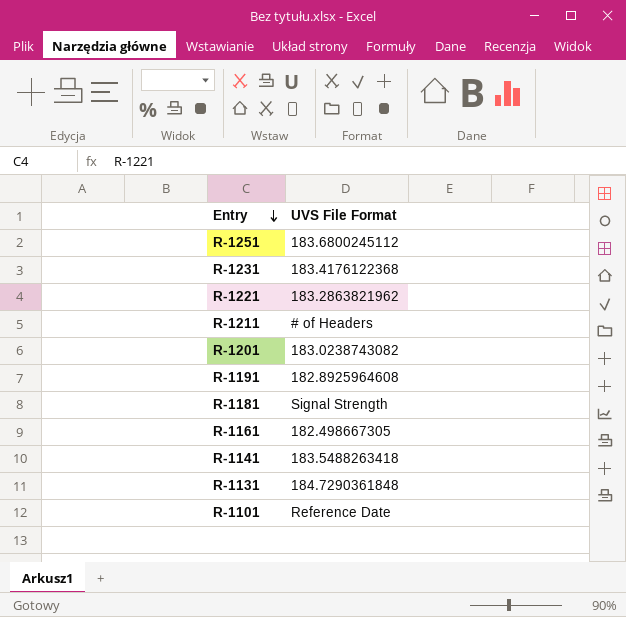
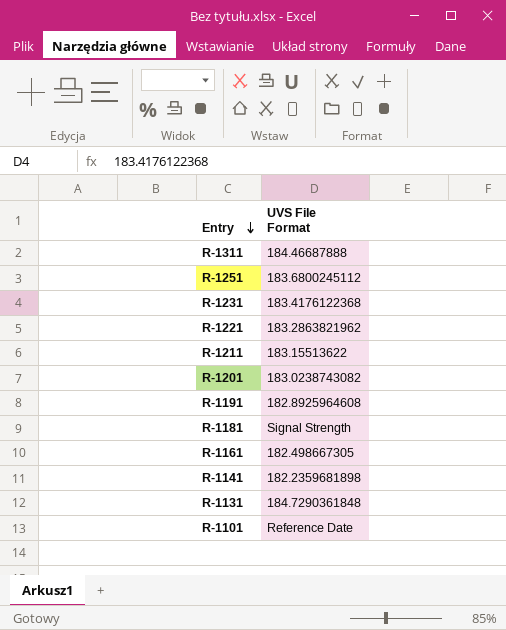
row R-1311: none -> 184.46687888
R-1211 | UVS File Format: # of Headers -> 183.15513622
R-1141 | UVS File Format: 183.5488263418 -> 182.2359681898

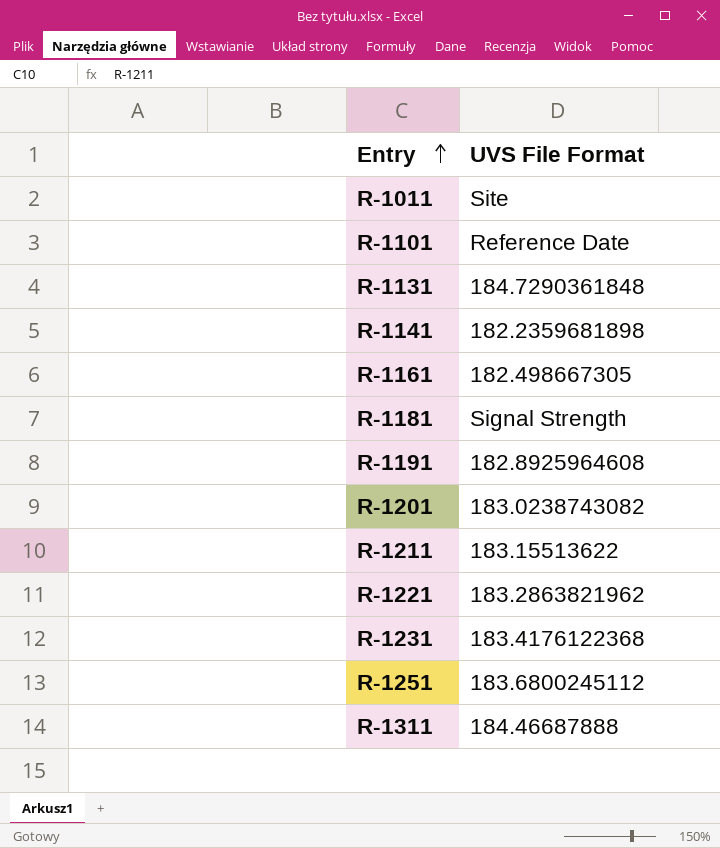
row order: Entry descending -> Entry ascending
row R-1011: none -> Site

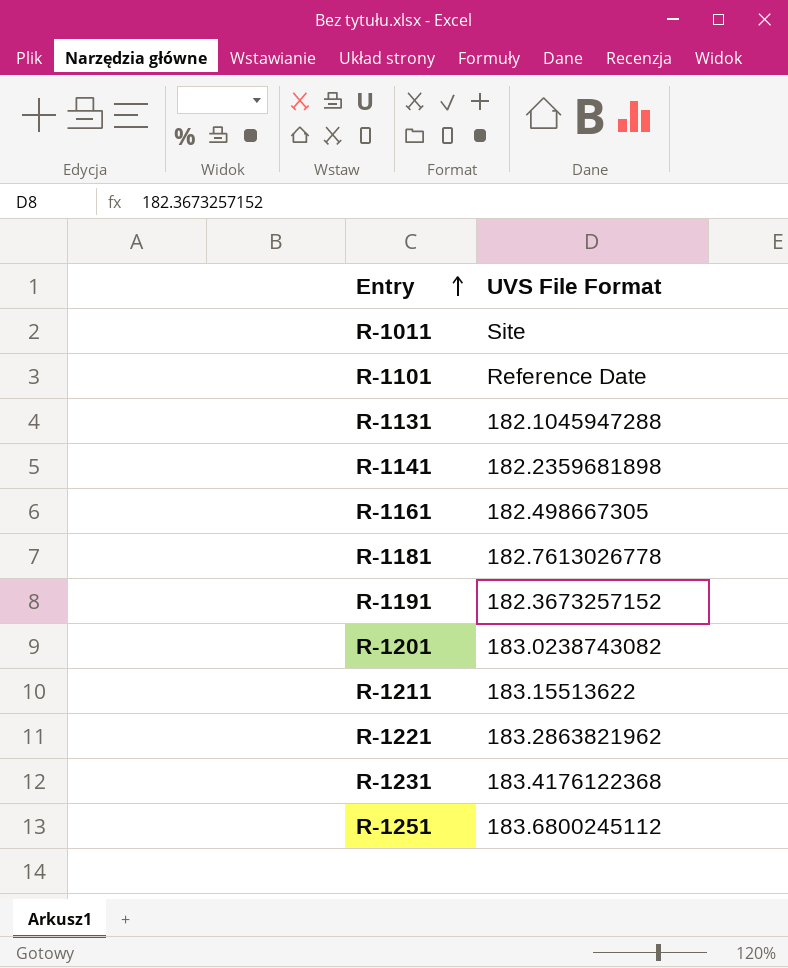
row R-1311: 184.46687888 -> none
R-1131 | UVS File Format: 184.7290361848 -> 182.1045947288
R-1181 | UVS File Format: Signal Strength -> 182.7613026778
R-1191 | UVS File Format: 182.8925964608 -> 182.3673257152

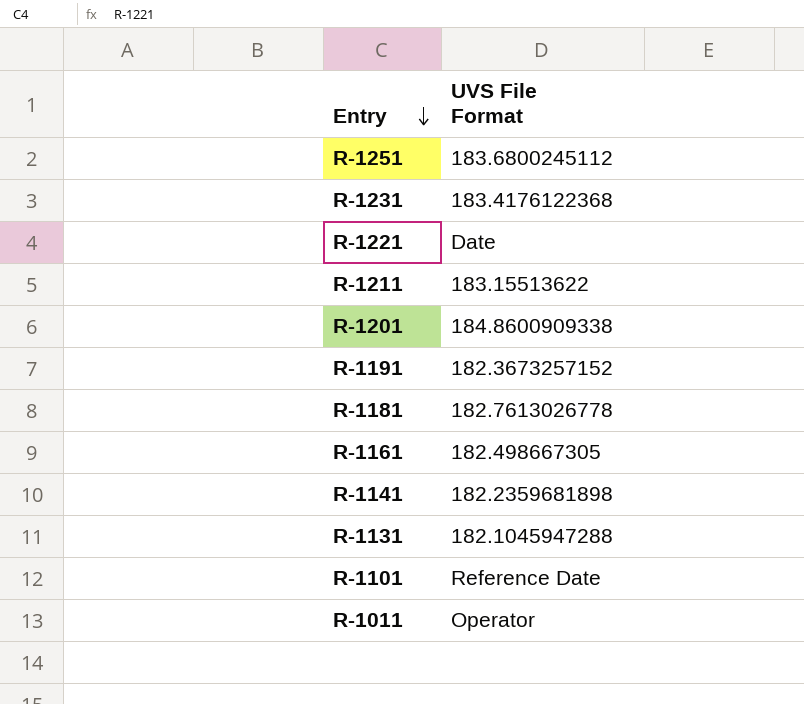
row order: Entry ascending -> Entry descending
R-1221 | UVS File Format: 183.2863821962 -> Date
R-1201 | UVS File Format: 183.0238743082 -> 184.8600909338
R-1011 | UVS File Format: Site -> Operator

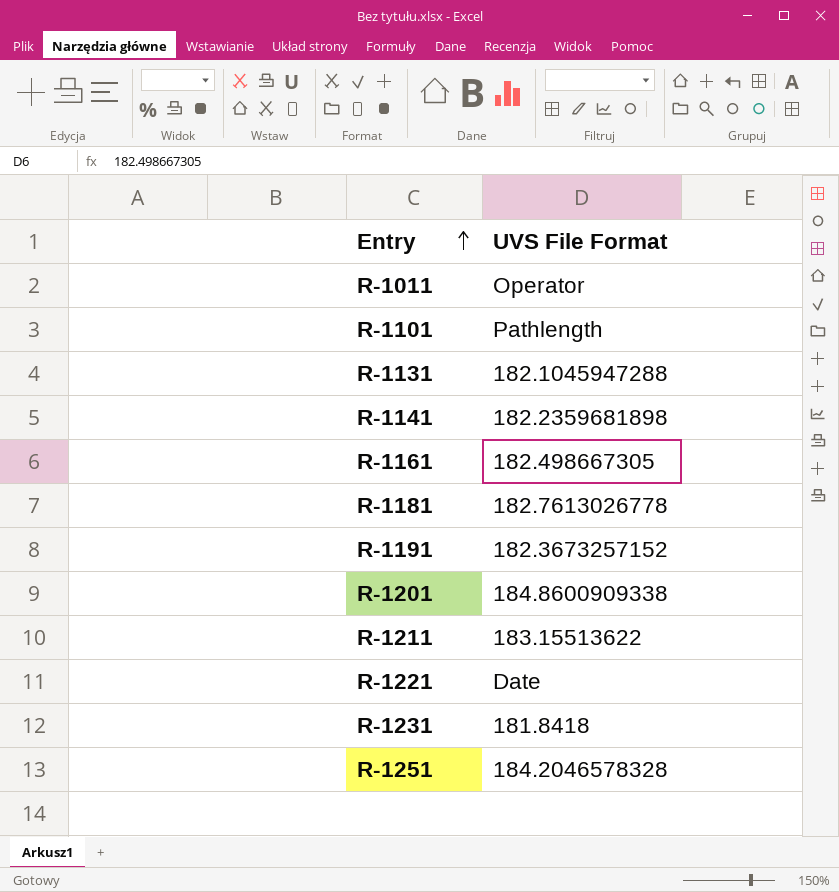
row order: Entry descending -> Entry ascending
R-1101 | UVS File Format: Reference Date -> Pathlength
R-1231 | UVS File Format: 183.4176122368 -> 181.8418
R-1251 | UVS File Format: 183.6800245112 -> 184.2046578328

